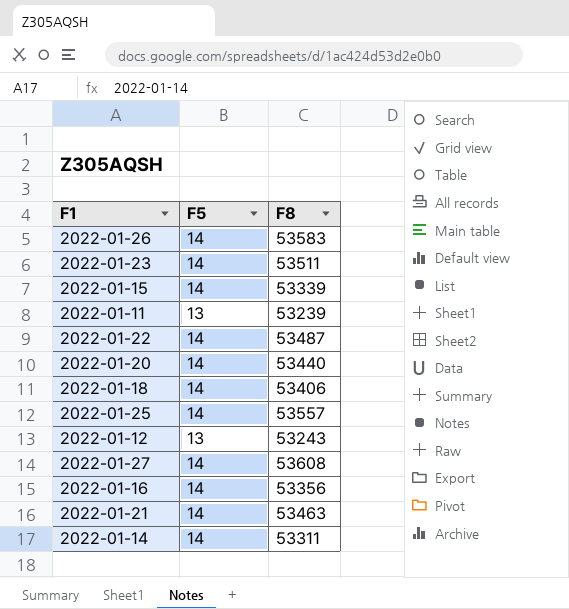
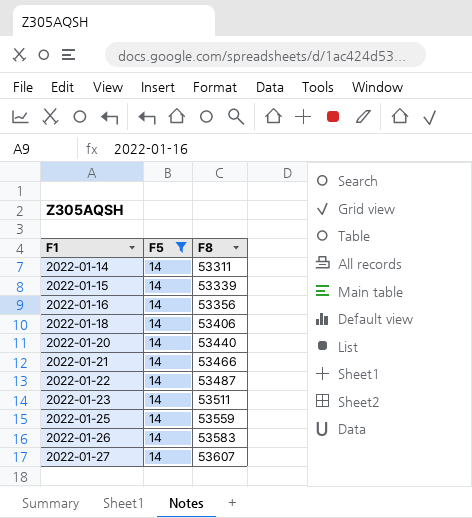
filter: none -> F5 = 14
row order: none -> F1 ascending
2022-01-21 | F8: 53463 -> 53466
2022-01-25 | F8: 53557 -> 53559
2022-01-27 | F8: 53608 -> 53607

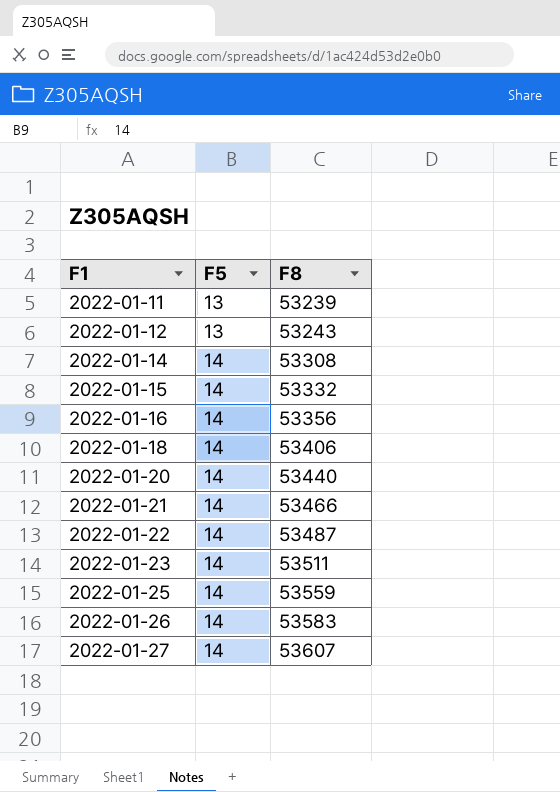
filter: F5 = 14 -> none
2022-01-14 | F8: 53311 -> 53308
2022-01-15 | F8: 53339 -> 53332

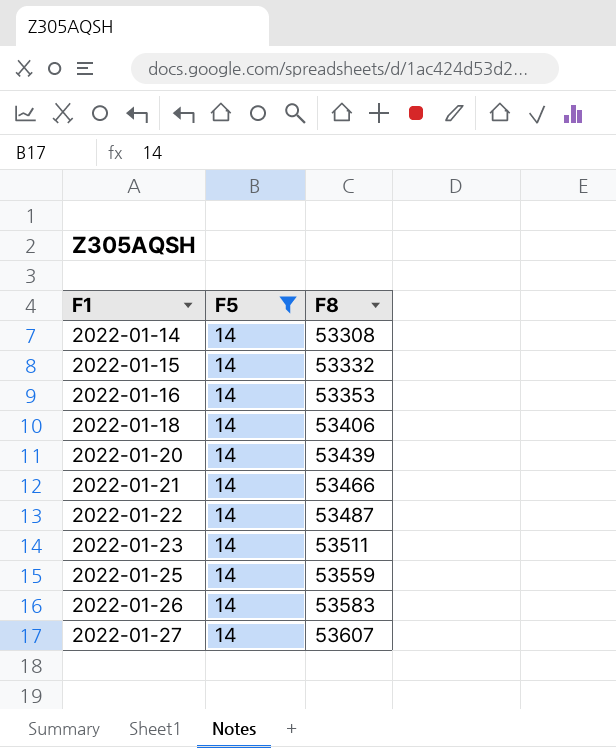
filter: none -> F5 = 14
2022-01-16 | F8: 53356 -> 53353
2022-01-20 | F8: 53440 -> 53439

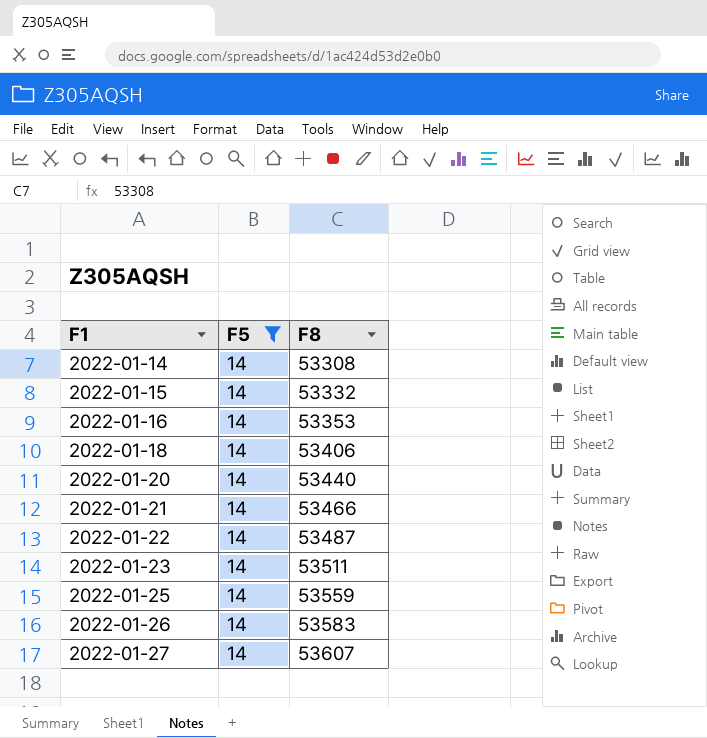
2022-01-20 | F8: 53439 -> 53440

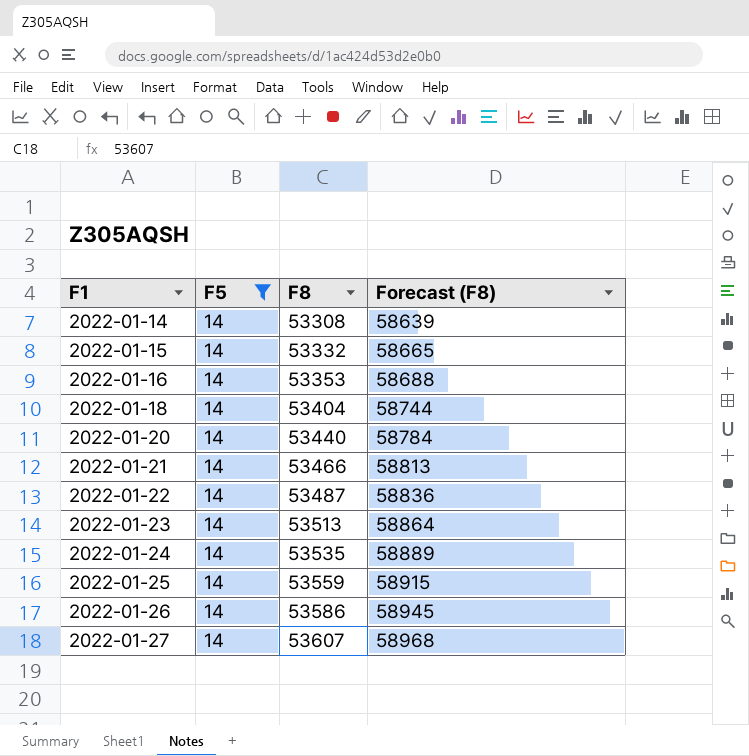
column Forecast (F8) | formula: none -> [F8] * 1.1
2022-01-18 | F8: 53406 -> 53404
2022-01-23 | F8: 53511 -> 53513
row 2022-01-24: none -> 14 | 53535 | 58889
2022-01-26 | F8: 53583 -> 53586

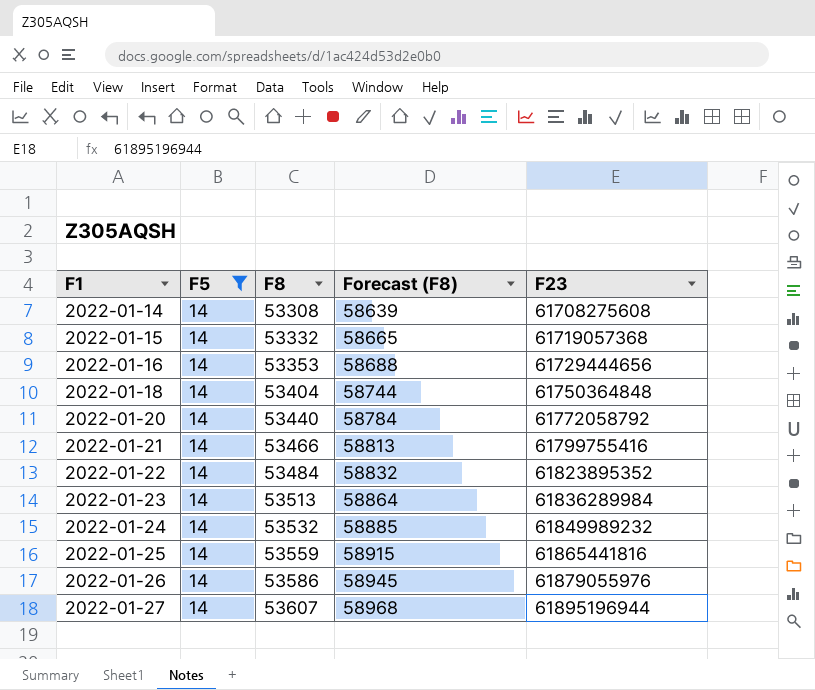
column F23 | position: none -> 5
2022-01-22 | F8: 53487 -> 53484
2022-01-22 | Forecast (F8): 58836 -> 58832
2022-01-24 | F8: 53535 -> 53532
2022-01-24 | Forecast (F8): 58889 -> 58885

